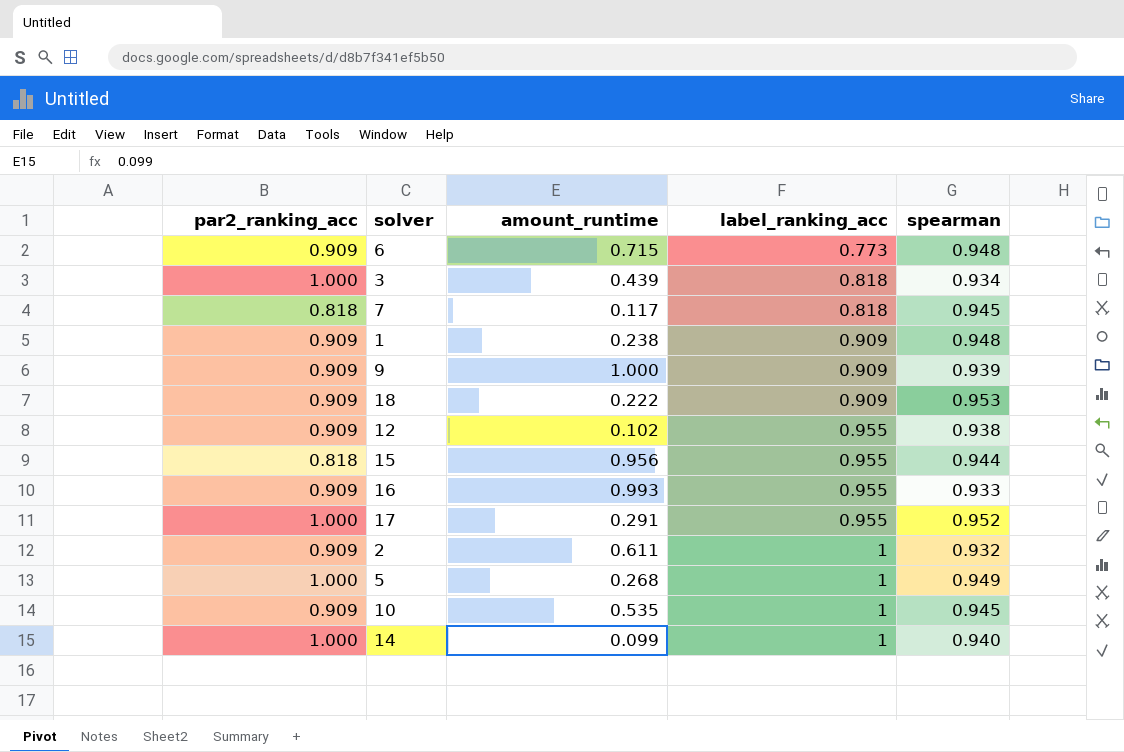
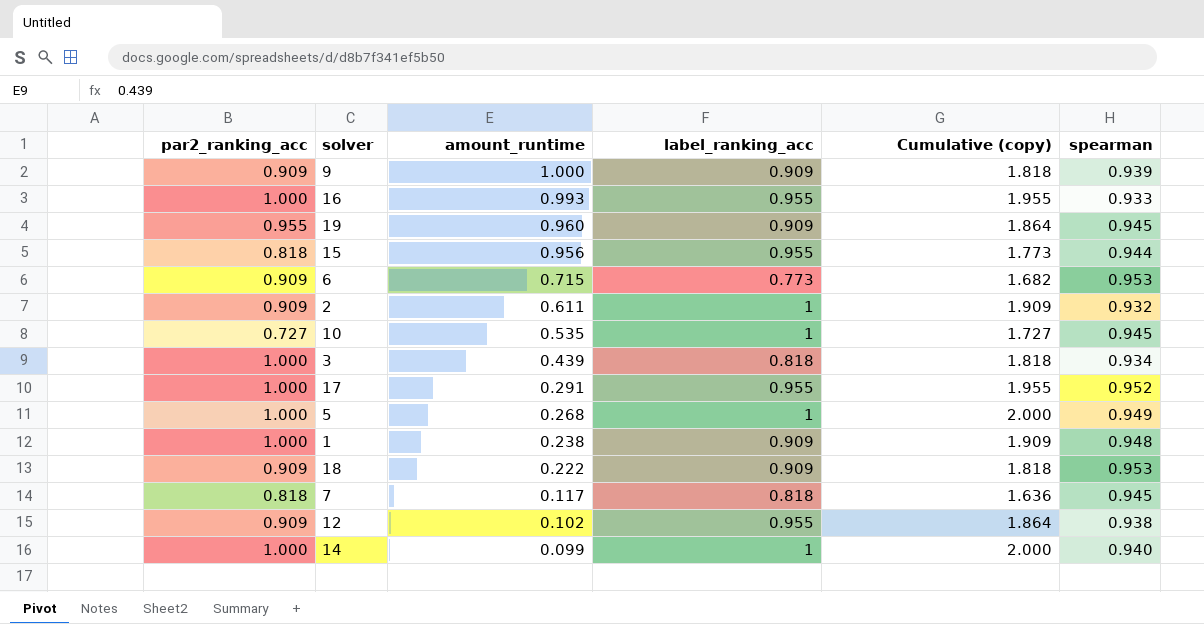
row order: label_ranking_acc ascending -> amount_runtime descending
column Cumulative (copy) | formula: none -> [par2_ranking_acc] + [label_ranking_acc]
16 | par2_ranking_acc: 0.909 -> 1.000
row 19: none -> 0.955 | 0.960 | 0.909 | 1.864 | 0.945
6 | spearman: 0.948 -> 0.953
10 | par2_ranking_acc: 0.909 -> 0.727
1 | par2_ranking_acc: 0.909 -> 1.000

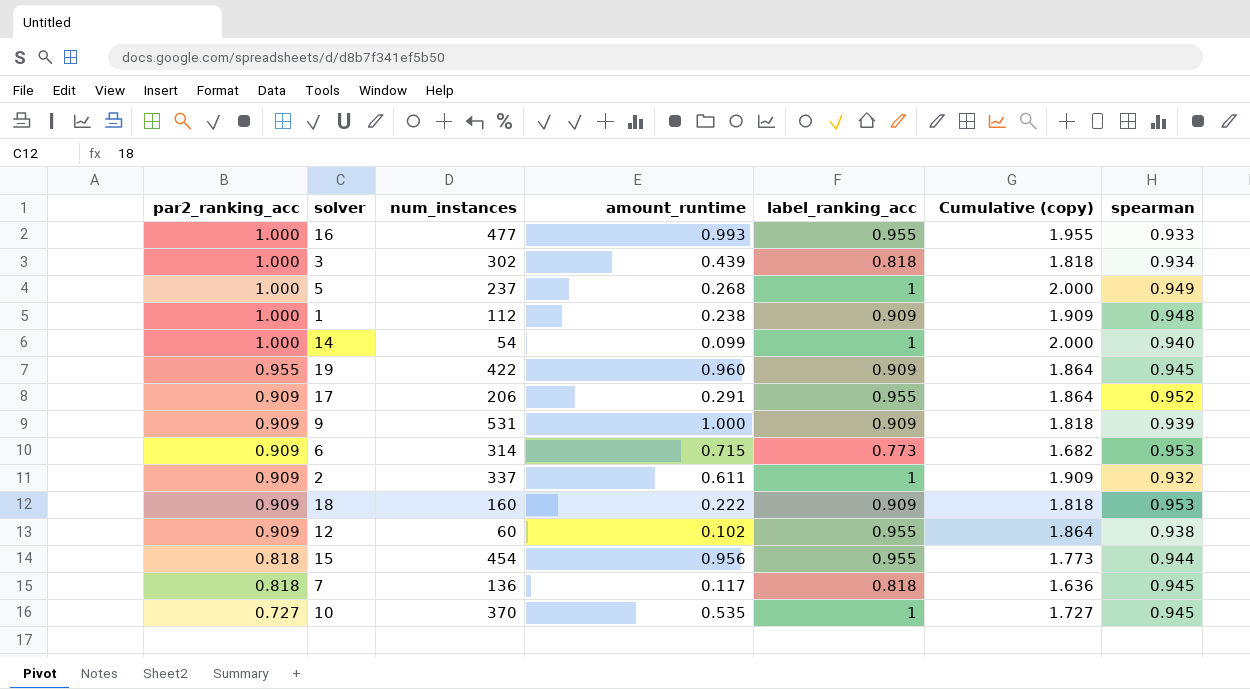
row order: amount_runtime descending -> par2_ranking_acc descending
column num_instances | position: none -> 3
17 | par2_ranking_acc: 1.000 -> 0.909
17 | Cumulative (copy): 1.955 -> 1.864

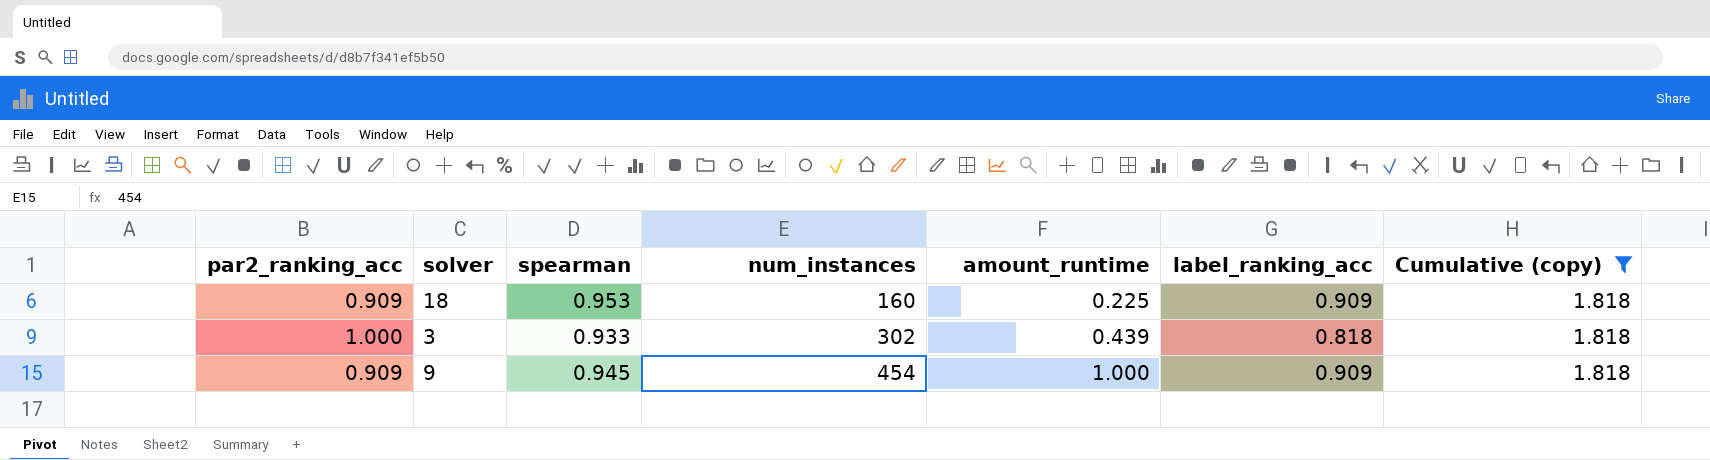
filter: none -> Cumulative (copy) = 1.818
row order: par2_ranking_acc descending -> num_instances ascending
column spearman | position: 7 -> 3
18 | amount_runtime: 0.222 -> 0.225
3 | spearman: 0.934 -> 0.933
9 | spearman: 0.939 -> 0.945
9 | num_instances: 531 -> 454

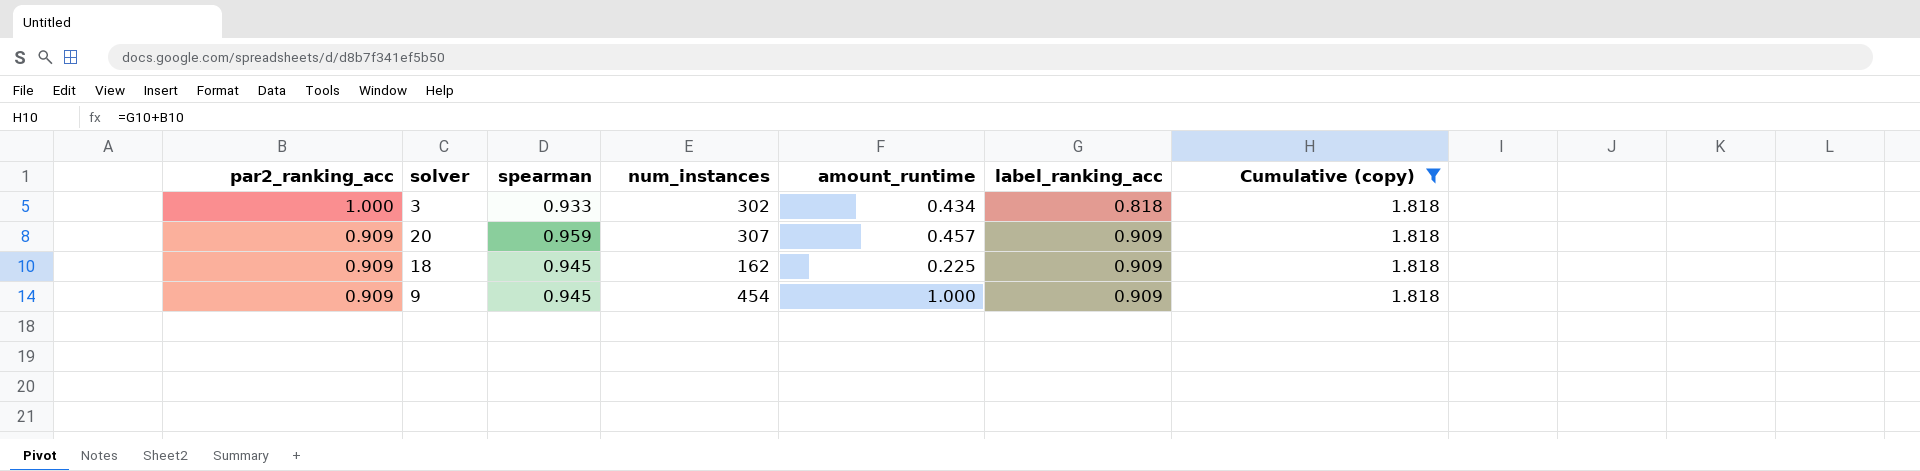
row order: num_instances ascending -> par2_ranking_acc descending
3 | amount_runtime: 0.439 -> 0.434
row 20: none -> 0.909 | 0.959 | 307 | 0.457 | 0.909 | 1.818
18 | spearman: 0.953 -> 0.945
18 | num_instances: 160 -> 162

